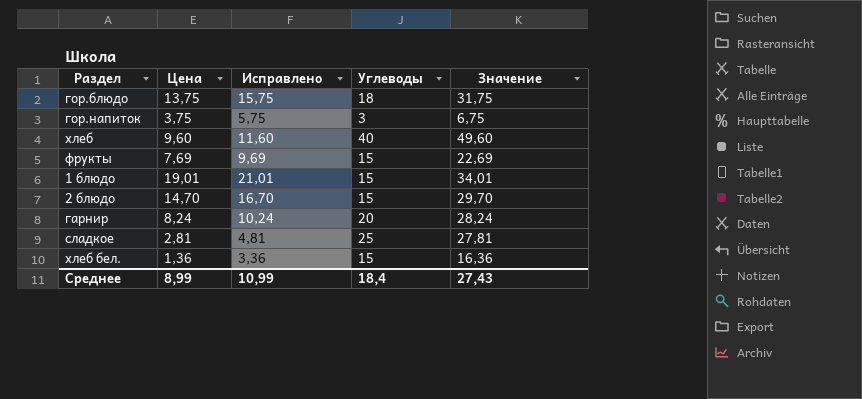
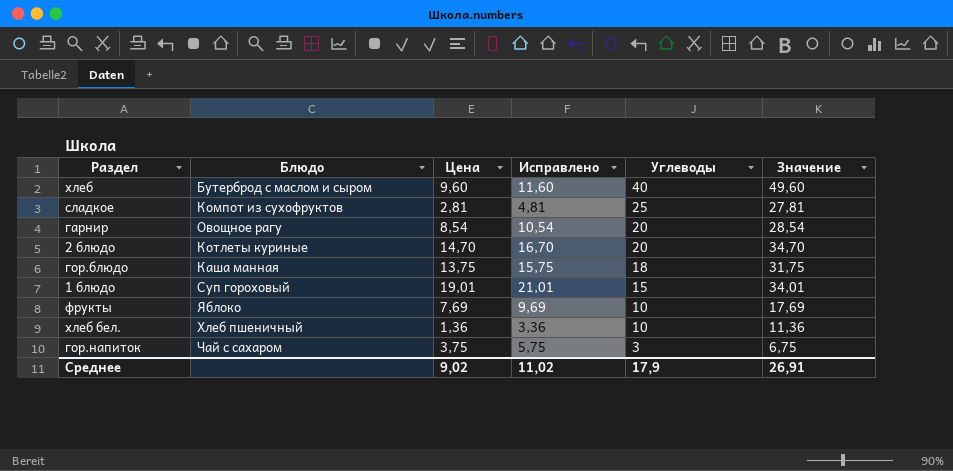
row order: none -> Углеводы descending
column Блюдо | position: none -> 2
гарнир | Цена: 8,24 -> 8,54
гарнир | Исправлено: 10,24 -> 10,54
гарнир | Значение: 28,24 -> 28,54
2 блюдо | Углеводы: 15 -> 20
2 блюдо | Значение: 29,70 -> 34,70
фрукты | Углеводы: 15 -> 10
фрукты | Значение: 22,69 -> 17,69
хлеб бел. | Углеводы: 15 -> 10
хлеб бел. | Значение: 16,36 -> 11,36
Среднее | Цена: 8,99 -> 9,02
Среднее | Исправлено: 10,99 -> 11,02
Среднее | Углеводы: 18,4 -> 17,9
Среднее | Значение: 27,43 -> 26,91

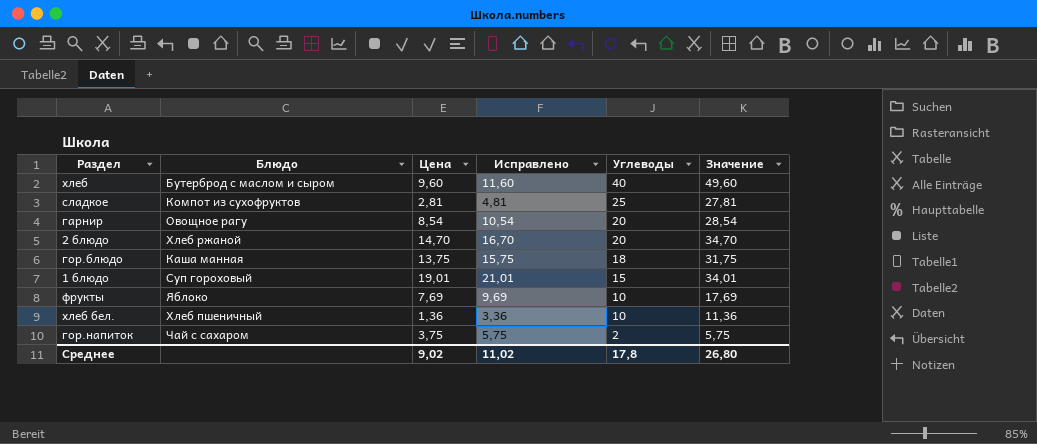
2 блюдо | Блюдо: Котлеты куриные -> Хлеб ржаной
гор.напиток | Углеводы: 3 -> 2
гор.напиток | Значение: 6,75 -> 5,75
Среднее | Углеводы: 17,9 -> 17,8
Среднее | Значение: 26,91 -> 26,80

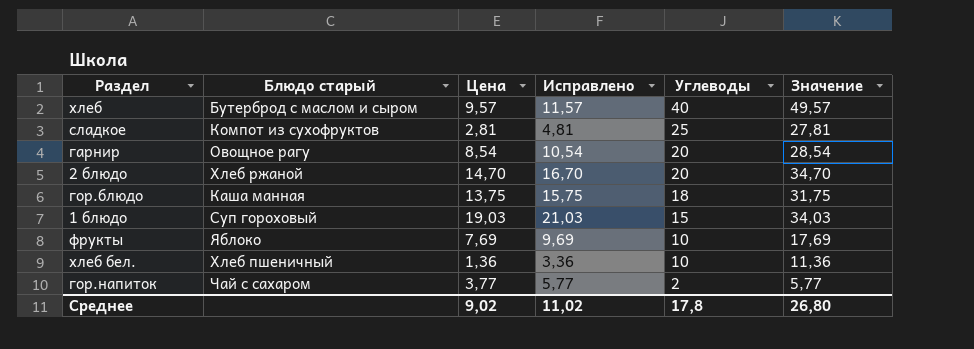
column name: Блюдо -> Блюдо старый
хлеб | Цена: 9,60 -> 9,57
хлеб | Исправлено: 11,60 -> 11,57
хлеб | Значение: 49,60 -> 49,57
1 блюдо | Цена: 19,01 -> 19,03
1 блюдо | Исправлено: 21,01 -> 21,03
1 блюдо | Значение: 34,01 -> 34,03
гор.напиток | Цена: 3,75 -> 3,77
гор.напиток | Исправлено: 5,75 -> 5,77
гор.напиток | Значение: 5,75 -> 5,77

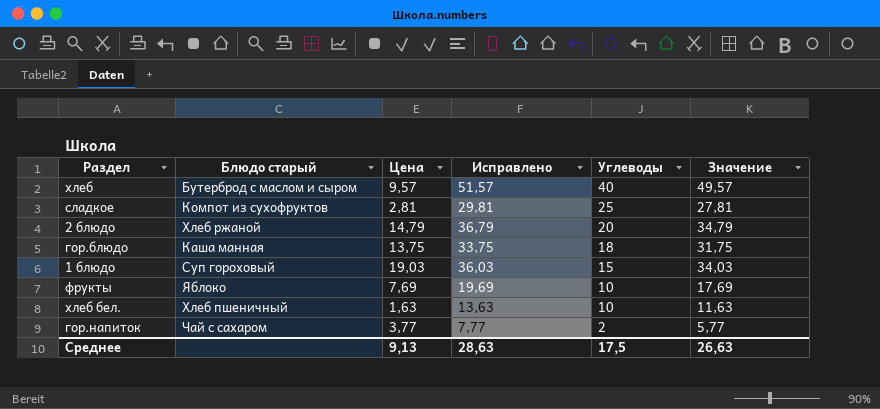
column Исправлено | formula: [Цена] + 2 -> [Значение] + 2
row гарнир: Овощное рагу | 8,54 | 10,54 | 20 | 28,54 -> none
2 блюдо | Цена: 14,70 -> 14,79
2 блюдо | Значение: 34,70 -> 34,79
хлеб бел. | Цена: 1,36 -> 1,63
хлеб бел. | Значение: 11,36 -> 11,63
Среднее | Цена: 9,02 -> 9,13
Среднее | Исправлено: 11,02 -> 28,63
Среднее | Углеводы: 17,8 -> 17,5
Среднее | Значение: 26,80 -> 26,63

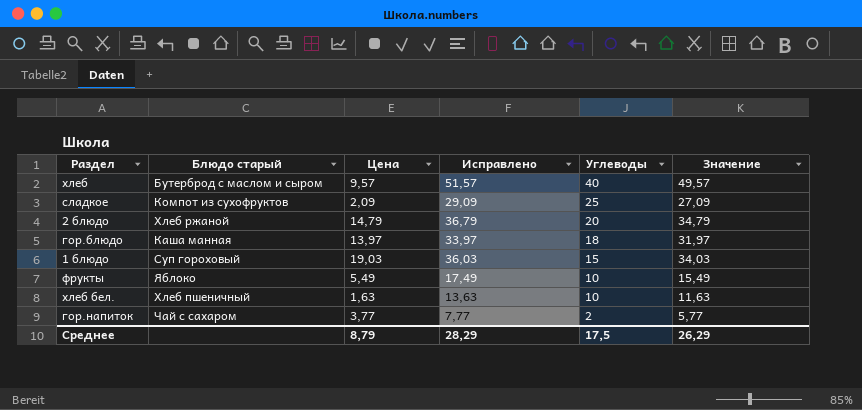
сладкое | Цена: 2,81 -> 2,09
сладкое | Исправлено: 29,81 -> 29,09
сладкое | Значение: 27,81 -> 27,09
гор.блюдо | Цена: 13,75 -> 13,97
гор.блюдо | Исправлено: 33,75 -> 33,97
гор.блюдо | Значение: 31,75 -> 31,97
фрукты | Цена: 7,69 -> 5,49
фрукты | Исправлено: 19,69 -> 17,49
фрукты | Значение: 17,69 -> 15,49
Среднее | Цена: 9,13 -> 8,79
Среднее | Исправлено: 28,63 -> 28,29
Среднее | Значение: 26,63 -> 26,29

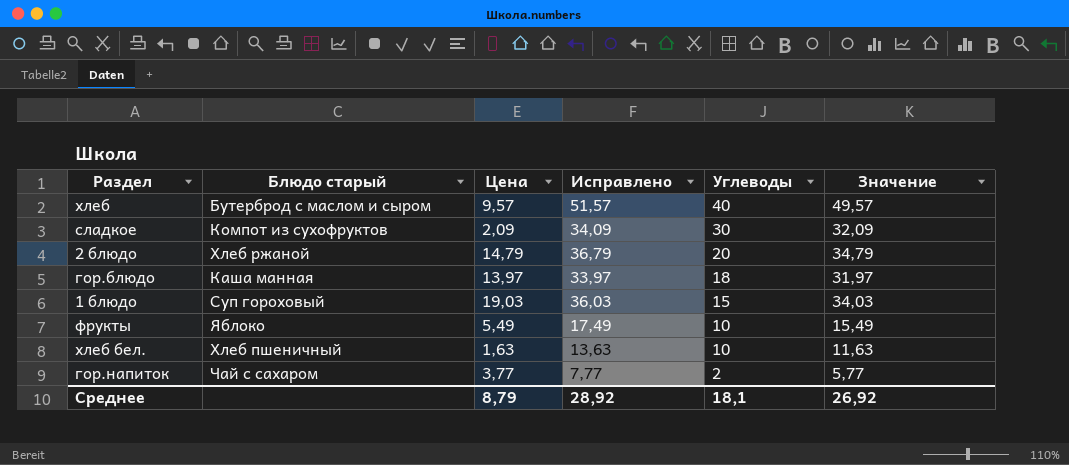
сладкое | Исправлено: 29,09 -> 34,09
сладкое | Углеводы: 25 -> 30
сладкое | Значение: 27,09 -> 32,09
Среднее | Исправлено: 28,29 -> 28,92
Среднее | Углеводы: 17,5 -> 18,1
Среднее | Значение: 26,29 -> 26,92

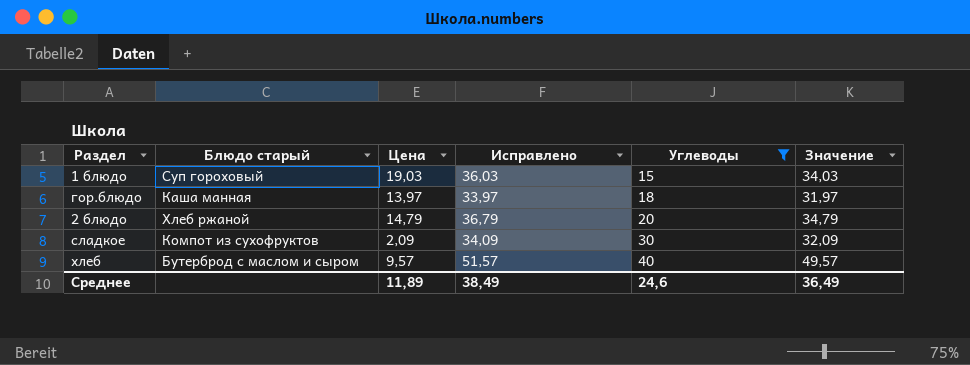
filter: none -> Углеводы >= 15
row order: Углеводы descending -> Углеводы ascending
Среднее | Цена: 8,79 -> 11,89
Среднее | Исправлено: 28,92 -> 38,49
Среднее | Углеводы: 18,1 -> 24,6
Среднее | Значение: 26,92 -> 36,49

